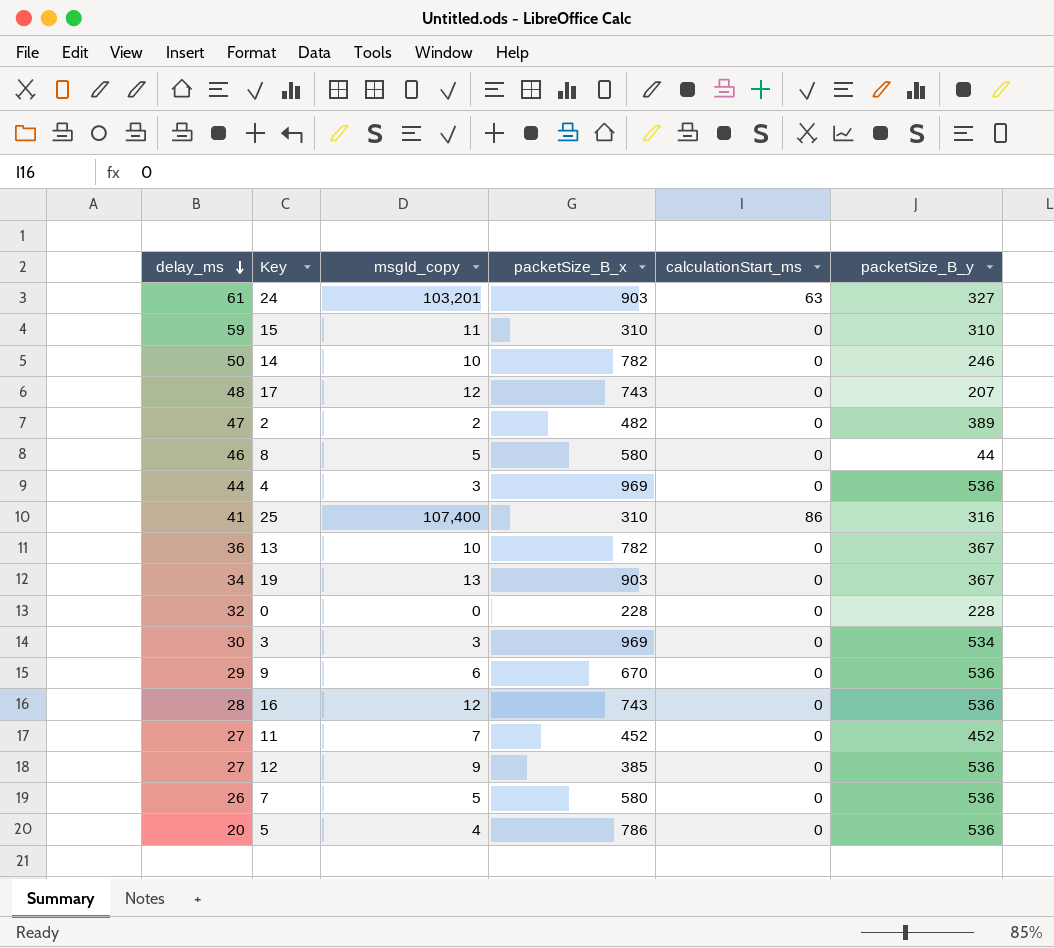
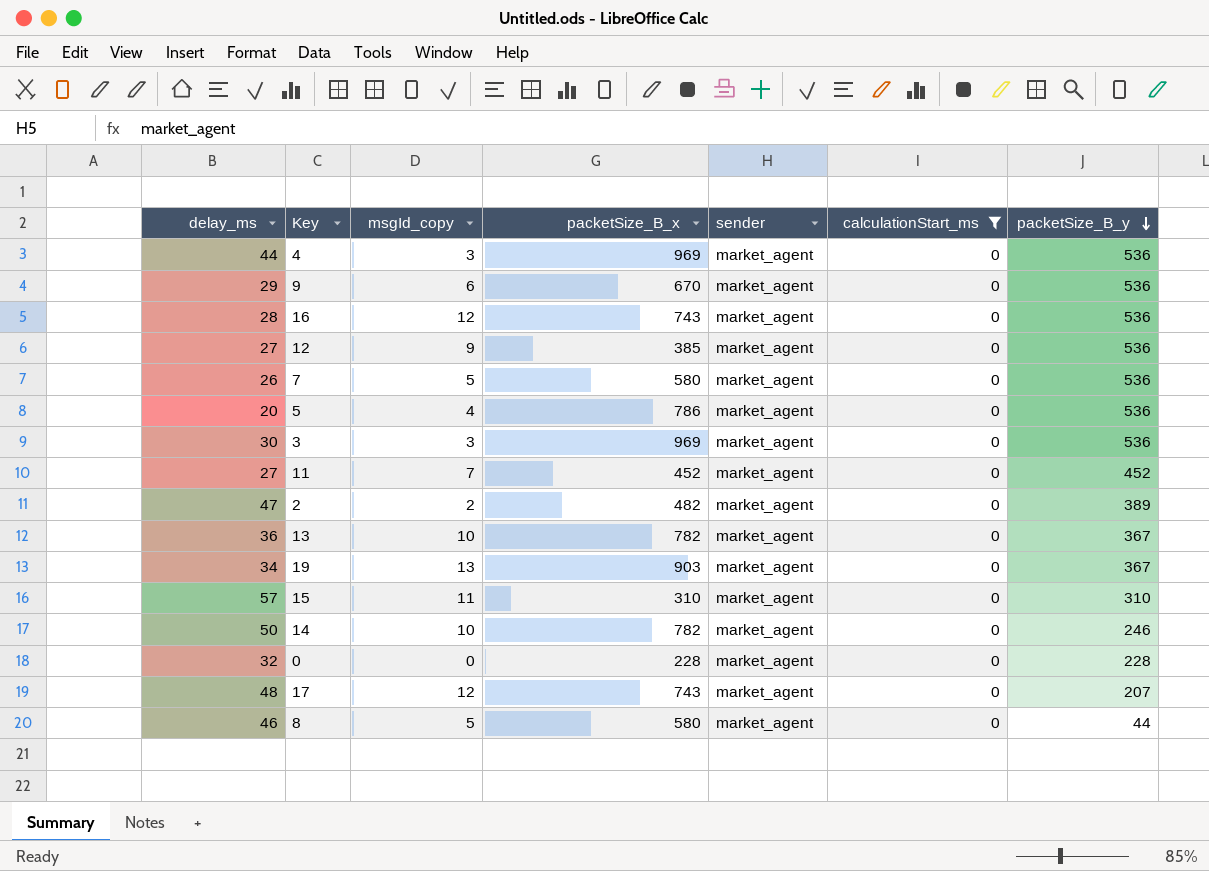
filter: none -> calculationStart_ms = 0
row order: delay_ms descending -> packetSize_B_y descending
column sender | position: none -> 5
3 | packetSize_B_y: 534 -> 536
15 | delay_ms: 59 -> 57

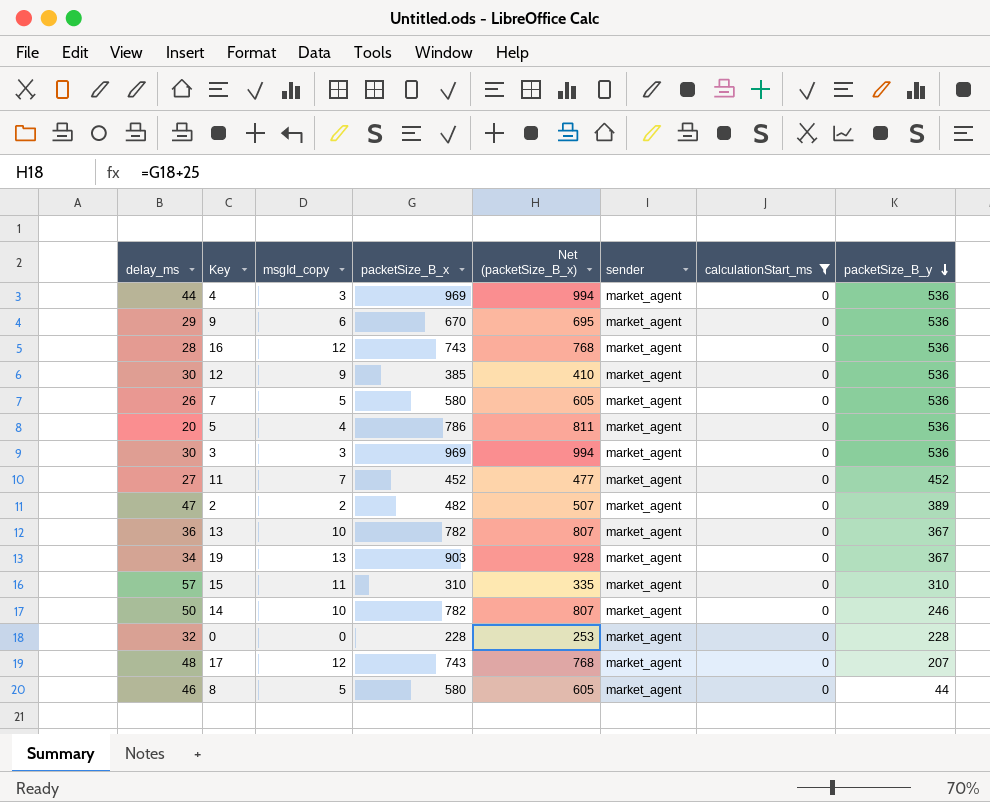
column Net (packetSize_B_x) | formula: none -> [packetSize_B_x] + 25
12 | delay_ms: 27 -> 30

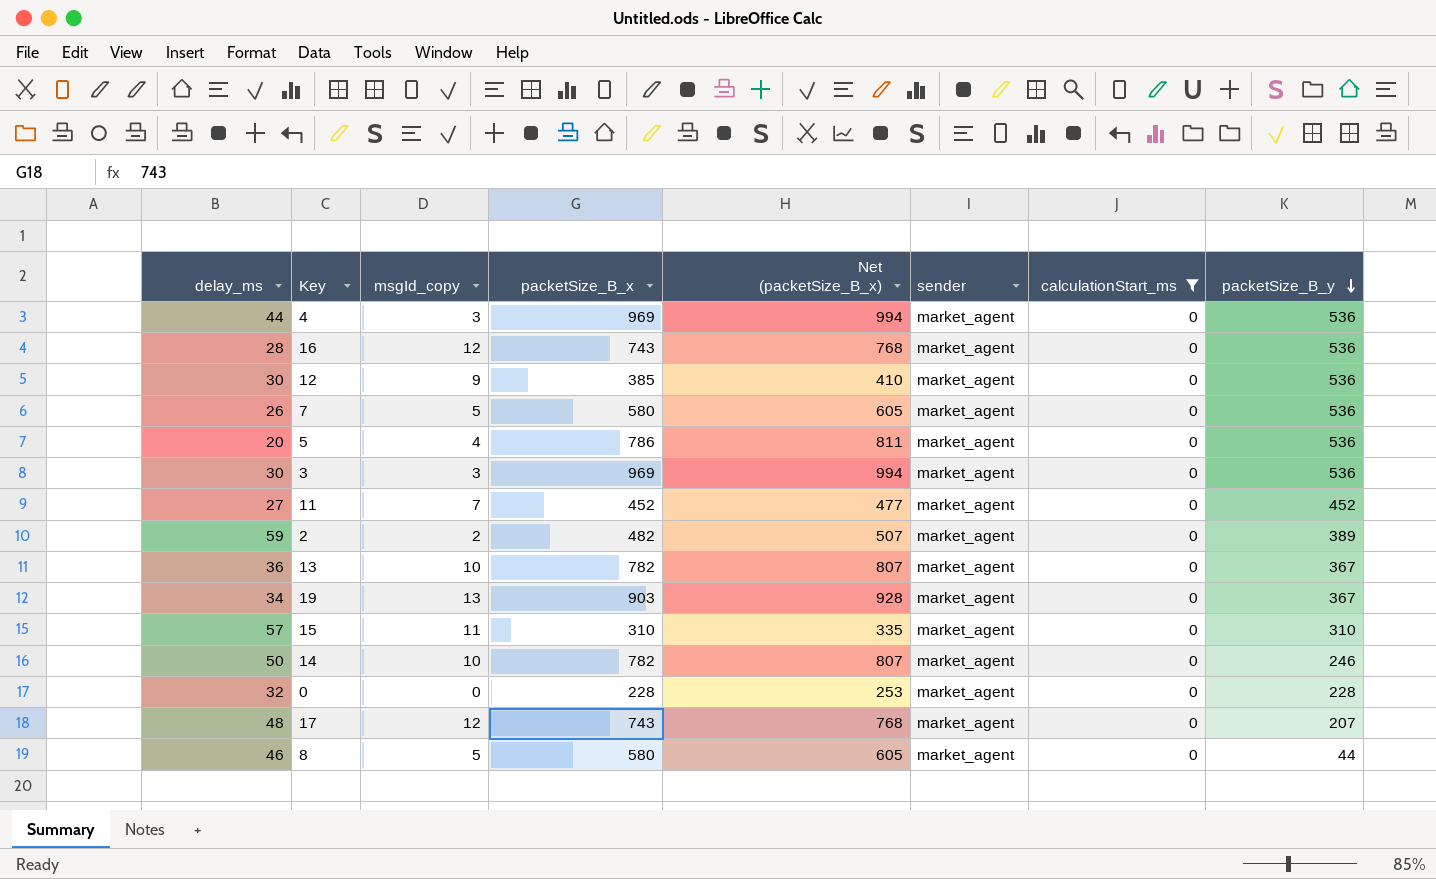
row 9: 29 | 6 | 670 | 695 | market_agent | 0 | 536 -> none
2 | delay_ms: 47 -> 59

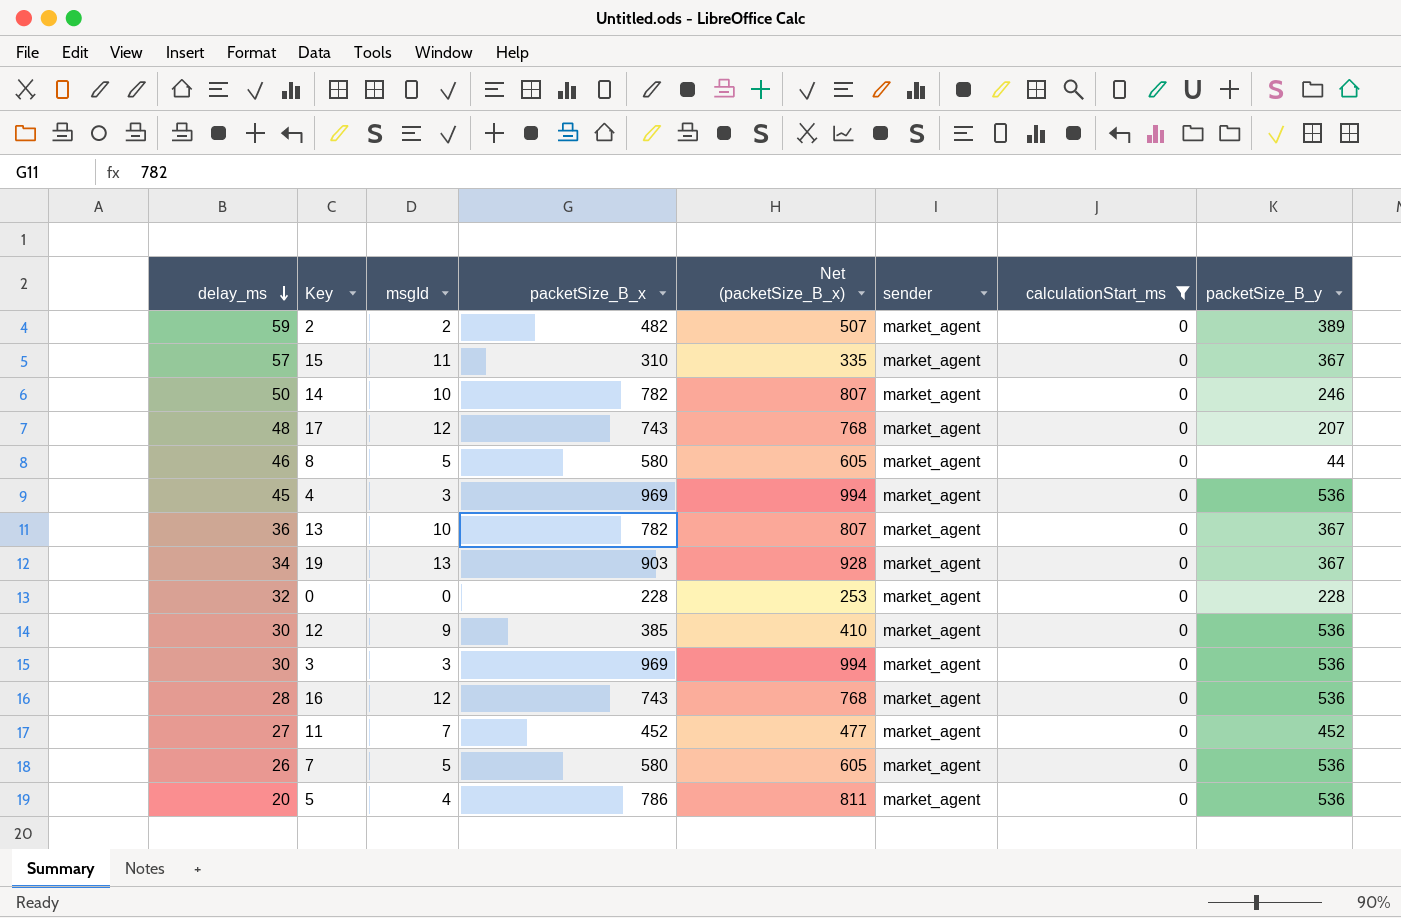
row order: packetSize_B_y descending -> delay_ms descending
column name: msgId_copy -> msgId
15 | packetSize_B_y: 310 -> 367
4 | delay_ms: 44 -> 45

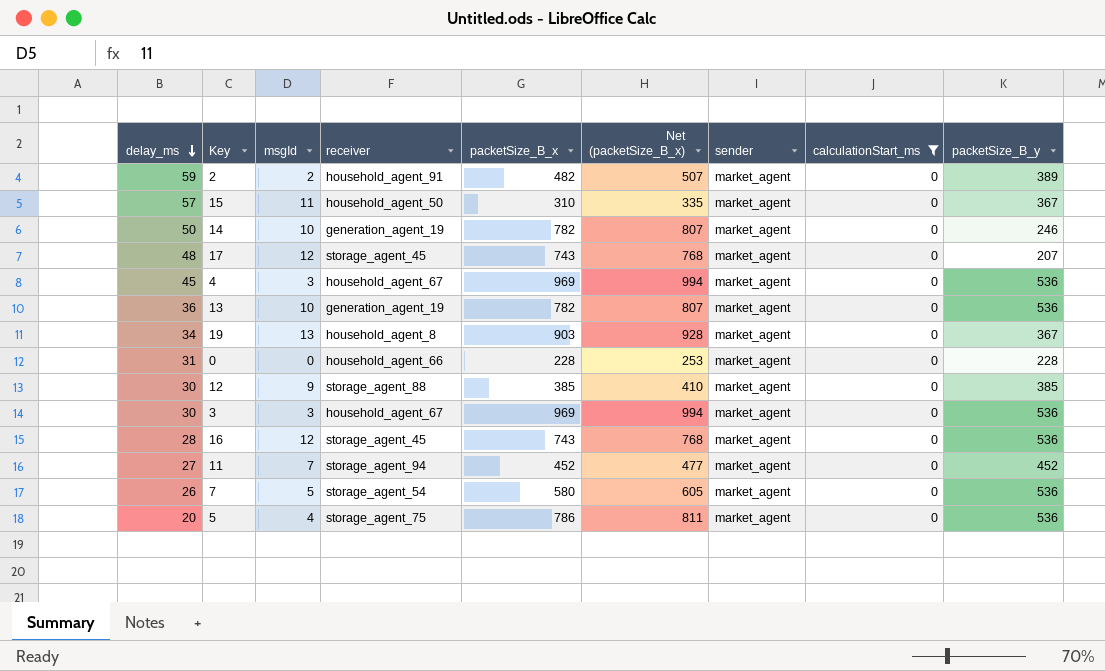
column receiver | position: none -> 4
row 8: 46 | 5 | 580 | 605 | market_agent | 0 | 44 -> none
13 | packetSize_B_y: 367 -> 536
0 | delay_ms: 32 -> 31
12 | packetSize_B_y: 536 -> 385

